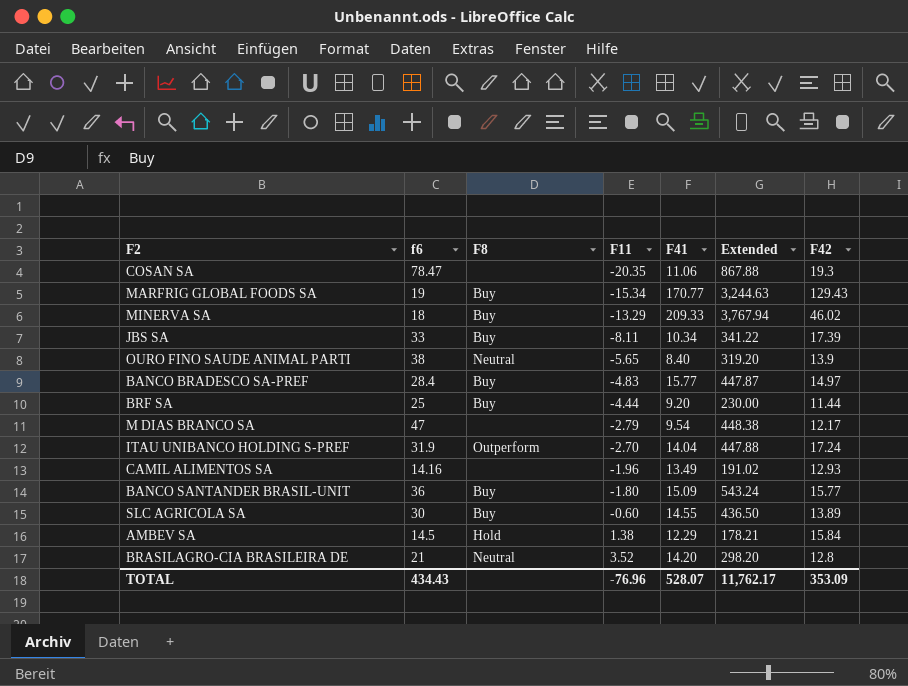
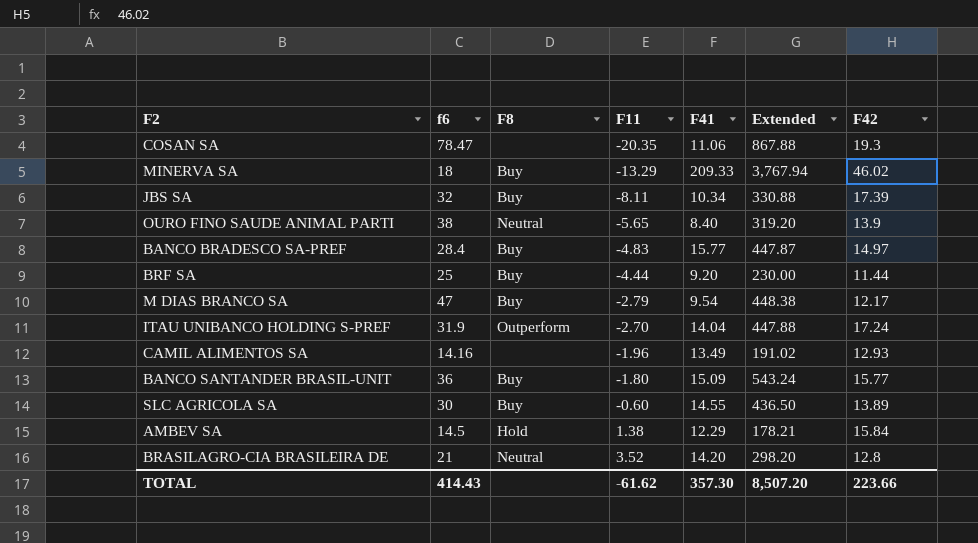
row MARFRIG GLOBAL FOODS SA: 19 | Buy | -15.34 | 170.77 | 3,244.63 | 129.43 -> none
JBS SA | f6: 33 -> 32
JBS SA | Extended: 341.22 -> 330.88
M DIAS BRANCO SA | F8: none -> Buy
TOTAL | f6: 434.43 -> 414.43
TOTAL | F11: -76.96 -> -61.62
TOTAL | F41: 528.07 -> 357.30
TOTAL | Extended: 11,762.17 -> 8,507.20
TOTAL | F42: 353.09 -> 223.66

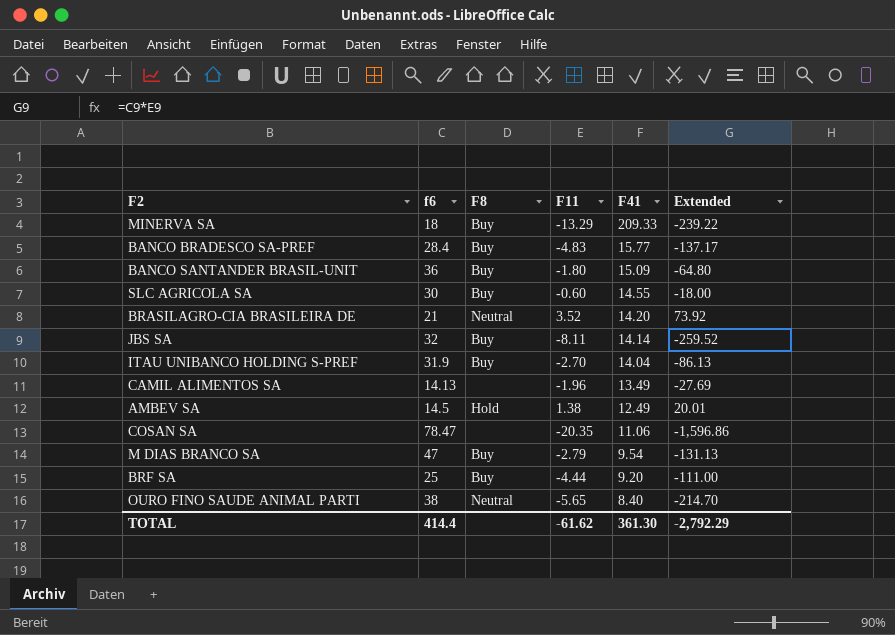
row order: F11 ascending -> F41 descending
column F42 | position: 7 -> none
column Extended | formula: [f6] * [F41] -> [f6] * [F11]
JBS SA | F41: 10.34 -> 14.14
ITAU UNIBANCO HOLDING S-PREF | F8: Outperform -> Buy
CAMIL ALIMENTOS SA | f6: 14.16 -> 14.13
AMBEV SA | F41: 12.29 -> 12.49
TOTAL | f6: 414.43 -> 414.4
TOTAL | F41: 357.30 -> 361.30
TOTAL | Extended: 8,507.20 -> -2,792.29

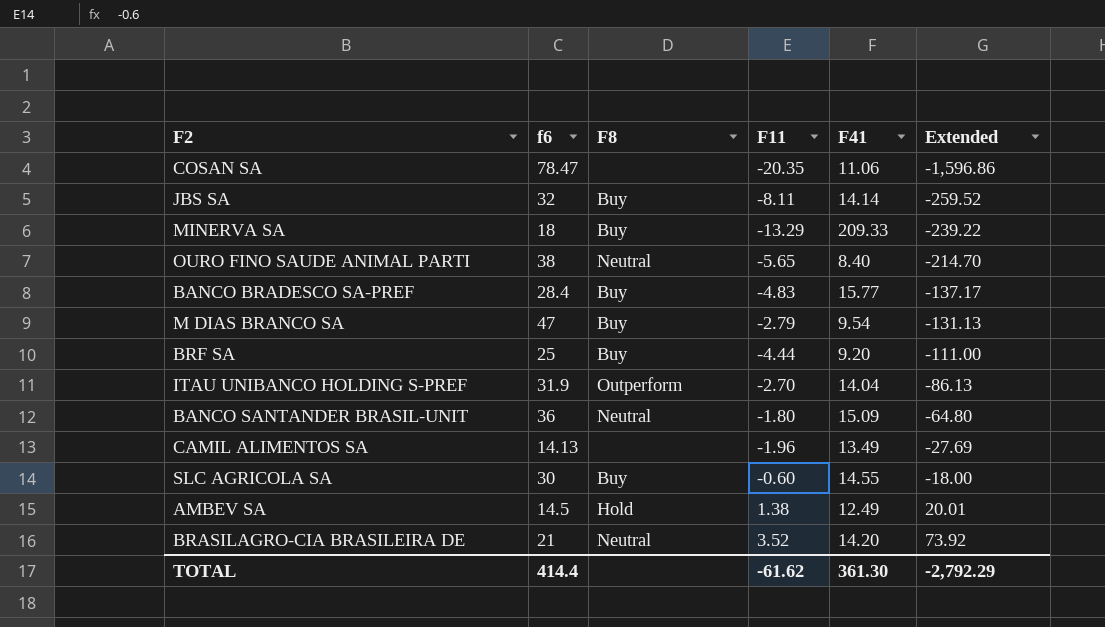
row order: F41 descending -> Extended ascending
ITAU UNIBANCO HOLDING S-PREF | F8: Buy -> Outperform
BANCO SANTANDER BRASIL-UNIT | F8: Buy -> Neutral

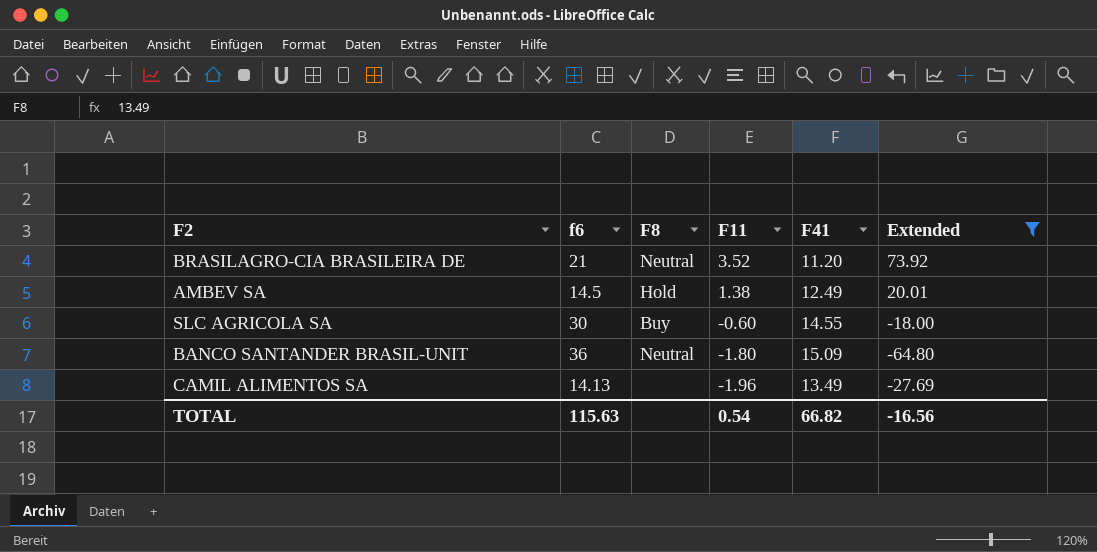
filter: none -> Extended >= -64.80
row order: Extended ascending -> F11 descending
BRASILAGRO-CIA BRASILEIRA DE | F41: 14.20 -> 11.20
TOTAL | f6: 414.4 -> 115.63
TOTAL | F11: -61.62 -> 0.54
TOTAL | F41: 361.30 -> 66.82
TOTAL | Extended: -2,792.29 -> -16.56

